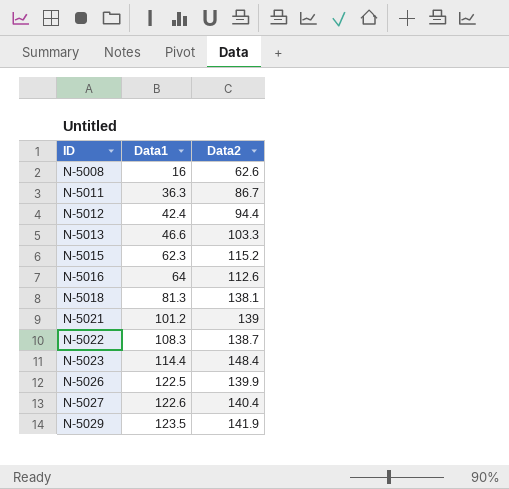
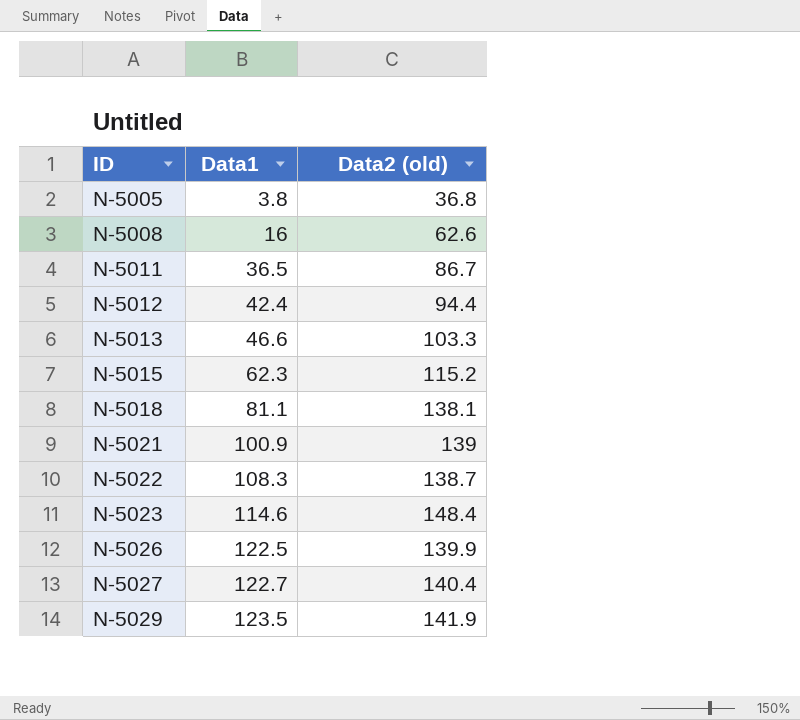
column name: Data2 -> Data2 (old)
row N-5016: 64 | 112.6 -> none
row N-5005: none -> 3.8 | 36.8
N-5011 | Data1: 36.3 -> 36.5
N-5018 | Data1: 81.3 -> 81.1
N-5021 | Data1: 101.2 -> 100.9
N-5023 | Data1: 114.4 -> 114.6
N-5027 | Data1: 122.6 -> 122.7

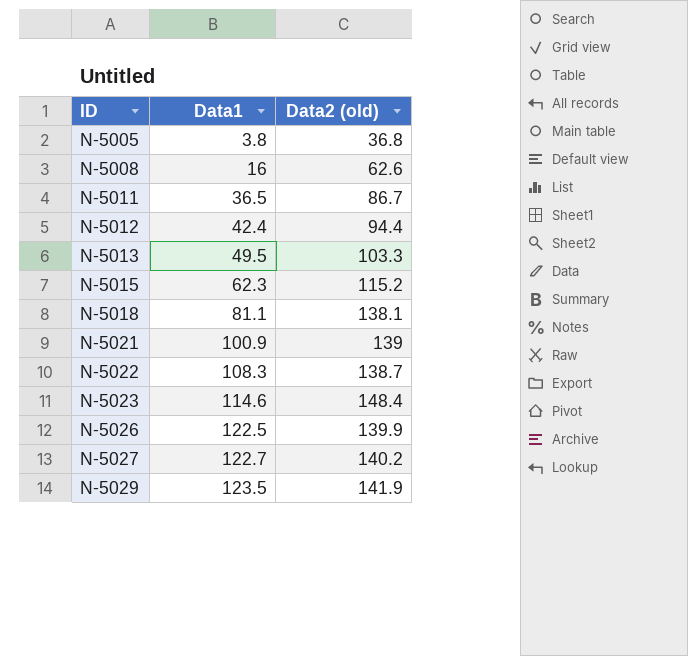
N-5013 | Data1: 46.6 -> 49.5
N-5027 | Data2 (old): 140.4 -> 140.2

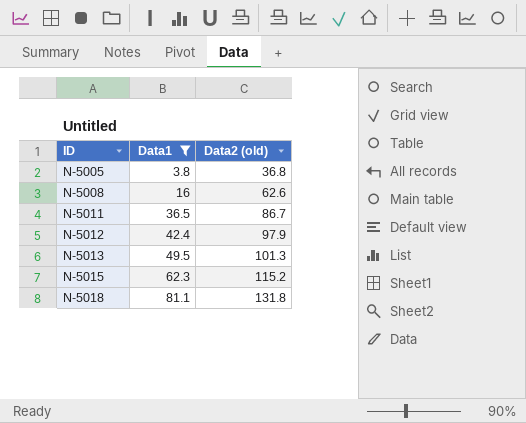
filter: none -> Data1 <= 81.1
N-5012 | Data2 (old): 94.4 -> 97.9
N-5013 | Data2 (old): 103.3 -> 101.3
N-5018 | Data2 (old): 138.1 -> 131.8

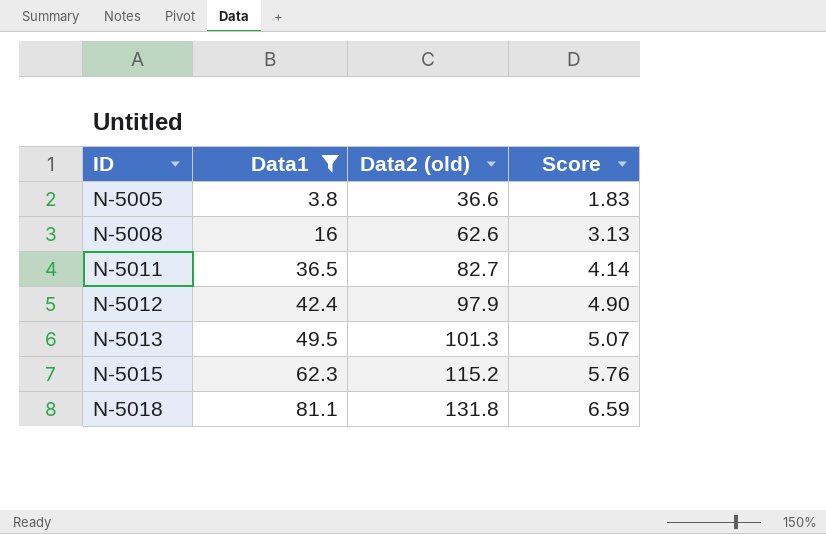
column Score | formula: none -> [Data2 (old)] * 0.05
N-5005 | Data2 (old): 36.8 -> 36.6
N-5011 | Data2 (old): 86.7 -> 82.7

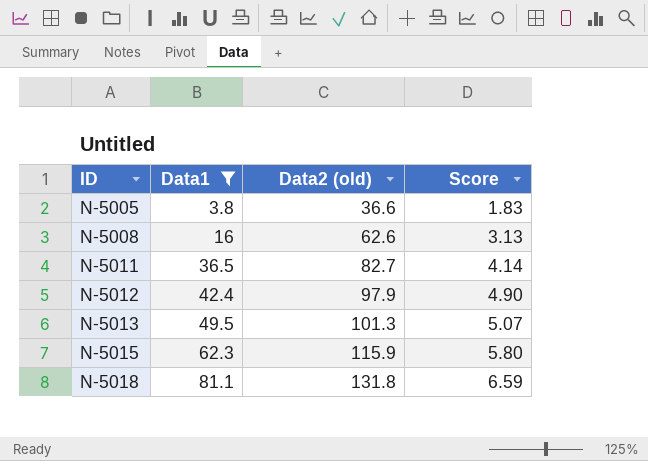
N-5015 | Data2 (old): 115.2 -> 115.9
N-5015 | Score: 5.76 -> 5.80

